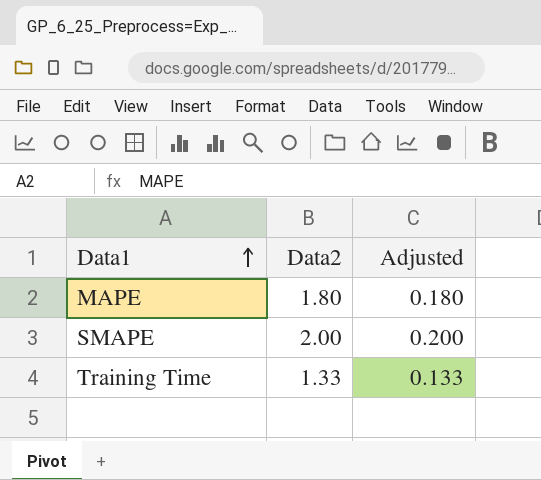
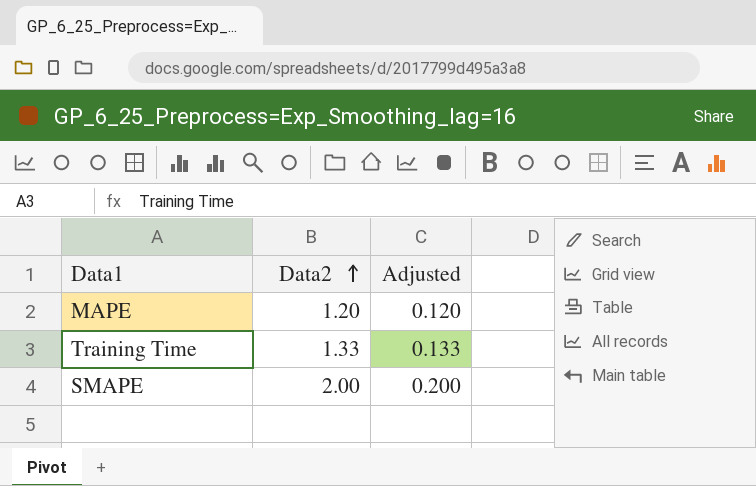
row order: Data1 ascending -> Data2 ascending
MAPE | Data2: 1.80 -> 1.20
MAPE | Adjusted: 0.180 -> 0.120

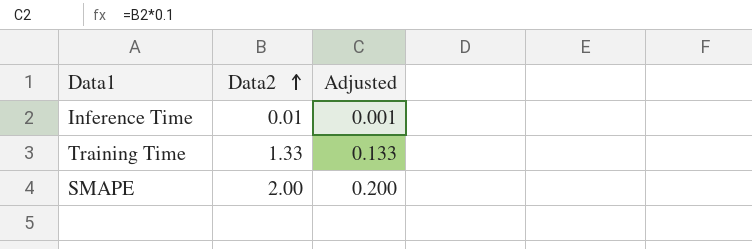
row MAPE: 1.20 | 0.120 -> none
row Inference Time: none -> 0.01 | 0.001

